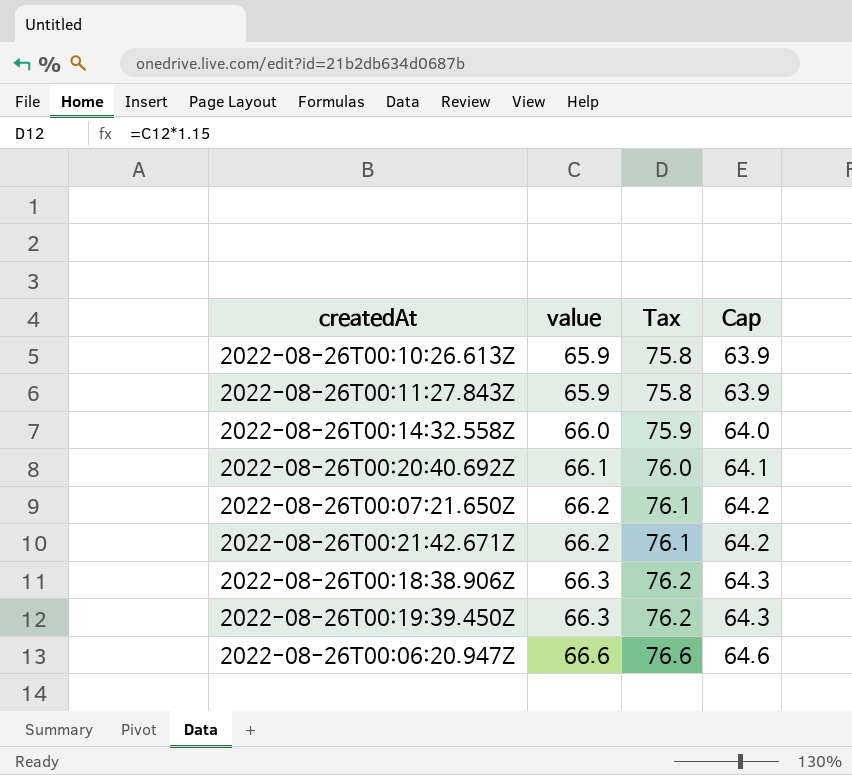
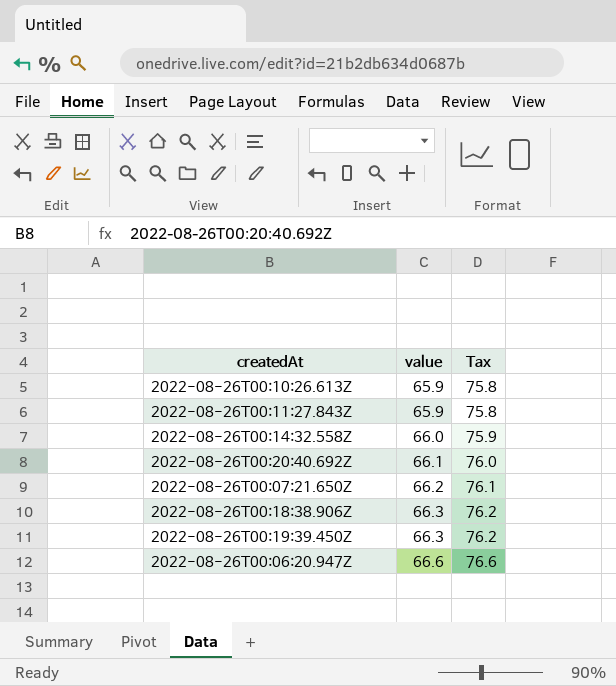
column Cap | formula: [value] - 2 -> none
row 2022-08-26T00:21:42.671Z: 66.2 | 76.1 | 64.2 -> none

